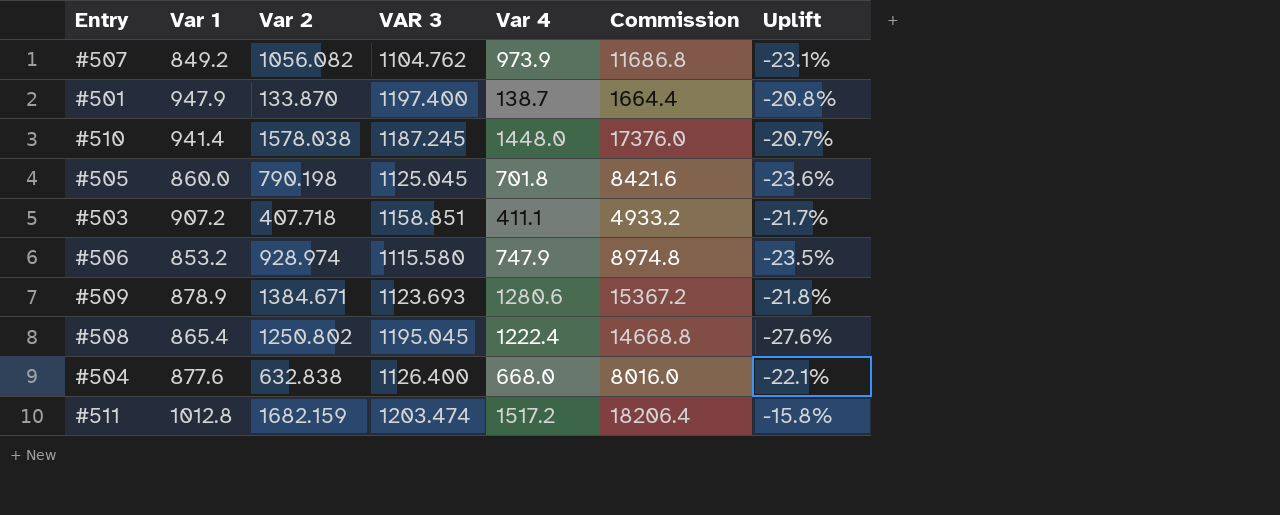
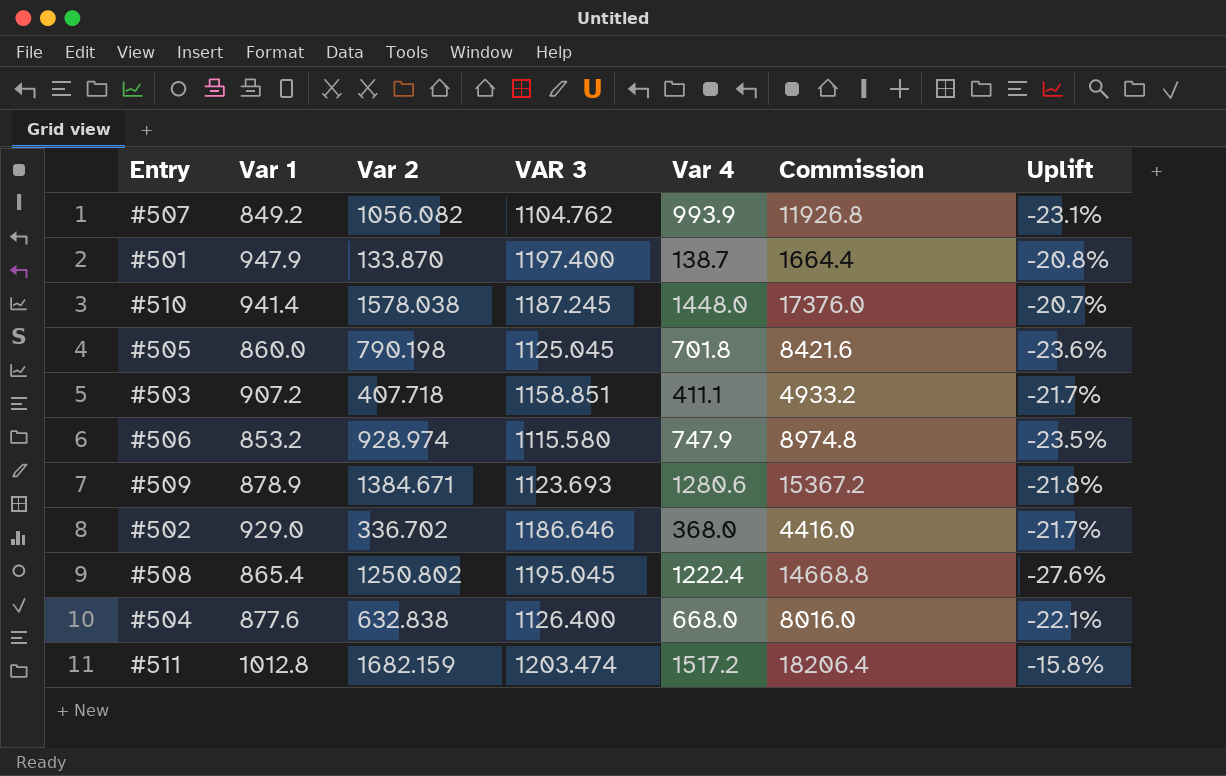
#507 | Var 4: 973.9 -> 993.9
#507 | Commission: 11686.8 -> 11926.8
row #502: none -> 929.0 | 336.702 | 1186.646 | 368.0 | 4416.0 | -21.7%

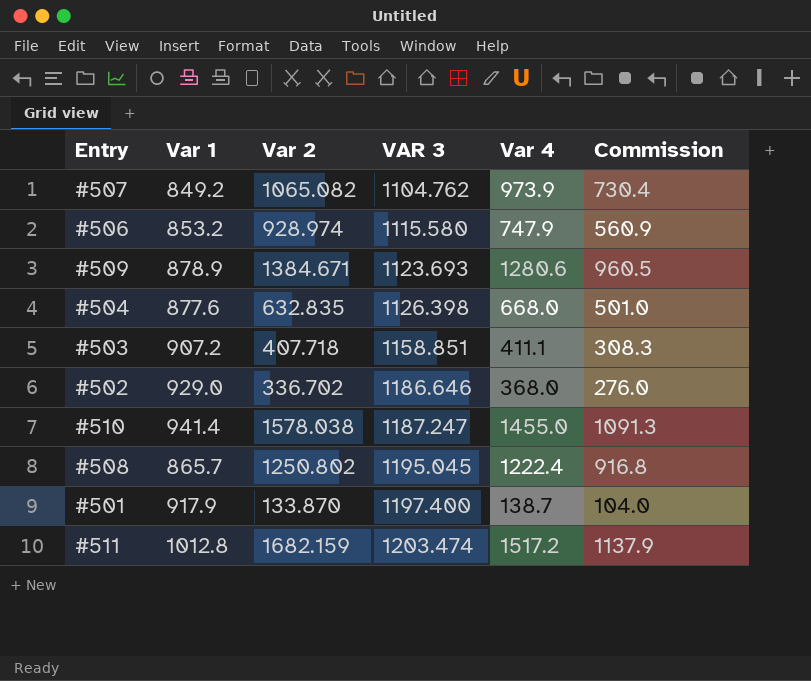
row order: none -> VAR 3 ascending
column Uplift | formula: ([Var 1] - [VAR 3]) / [VAR 3] -> none
column Commission | formula: [Var 4] * 12 -> [Var 4] * 0.75
row #505: 860.0 | 790.198 | 1125.045 | 701.8 | 8421.6 | -23.6% -> none
#507 | Var 2: 1056.082 -> 1065.082
#507 | Var 4: 993.9 -> 973.9
#504 | Var 2: 632.838 -> 632.835
#504 | VAR 3: 1126.400 -> 1126.398
#510 | VAR 3: 1187.245 -> 1187.247
#510 | Var 4: 1448.0 -> 1455.0
#508 | Var 1: 865.4 -> 865.7
#501 | Var 1: 947.9 -> 917.9

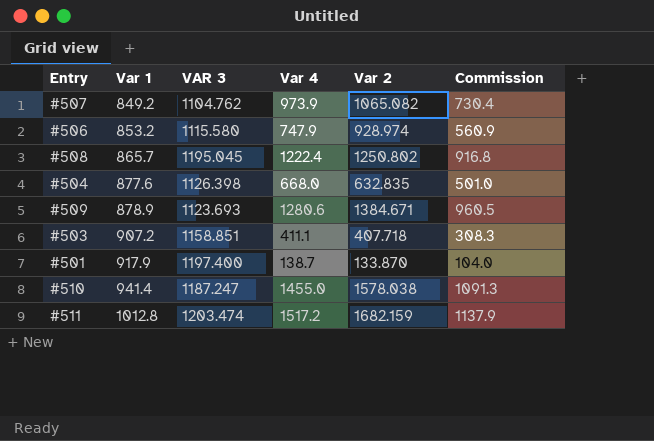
row order: VAR 3 ascending -> Var 1 ascending
column Var 2 | position: 3 -> 5
row #502: 929.0 | 336.702 | 1186.646 | 368.0 | 276.0 -> none

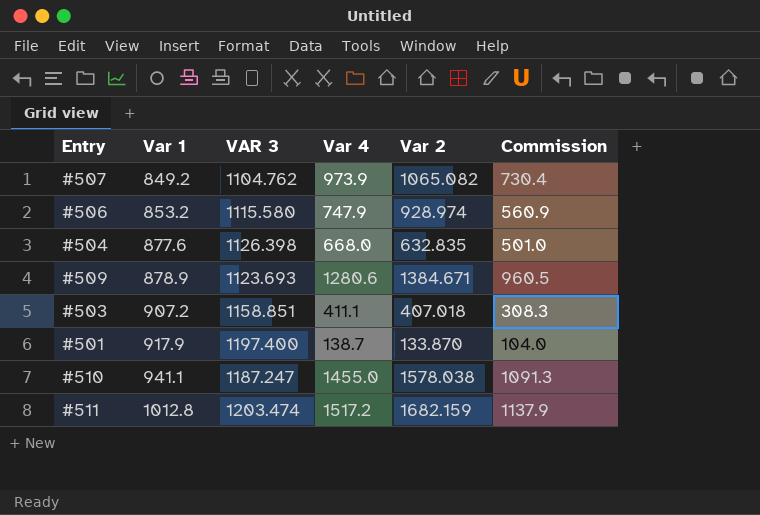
row #508: 865.7 | 1195.045 | 1222.4 | 1250.802 | 916.8 -> none
#503 | Var 2: 407.718 -> 407.018
#510 | Var 1: 941.4 -> 941.1

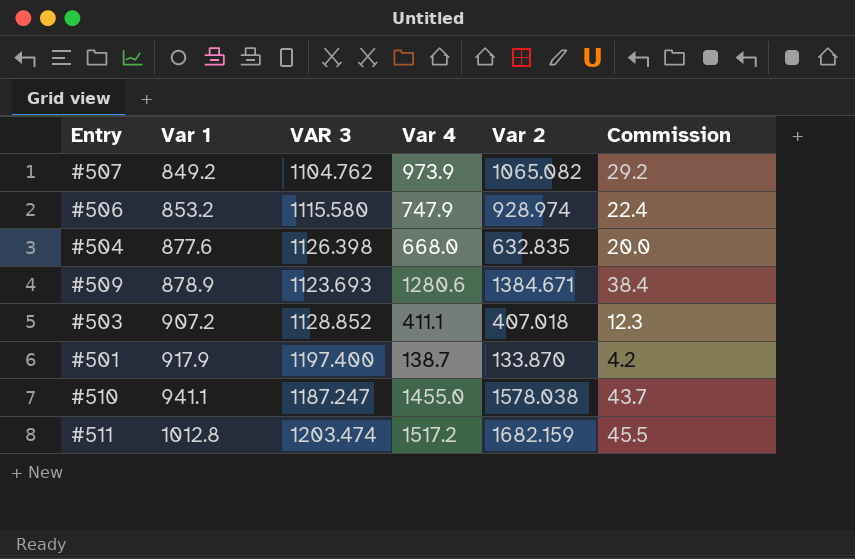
column Commission | formula: [Var 4] * 0.75 -> [Var 4] * 0.03
#503 | VAR 3: 1158.851 -> 1128.852

